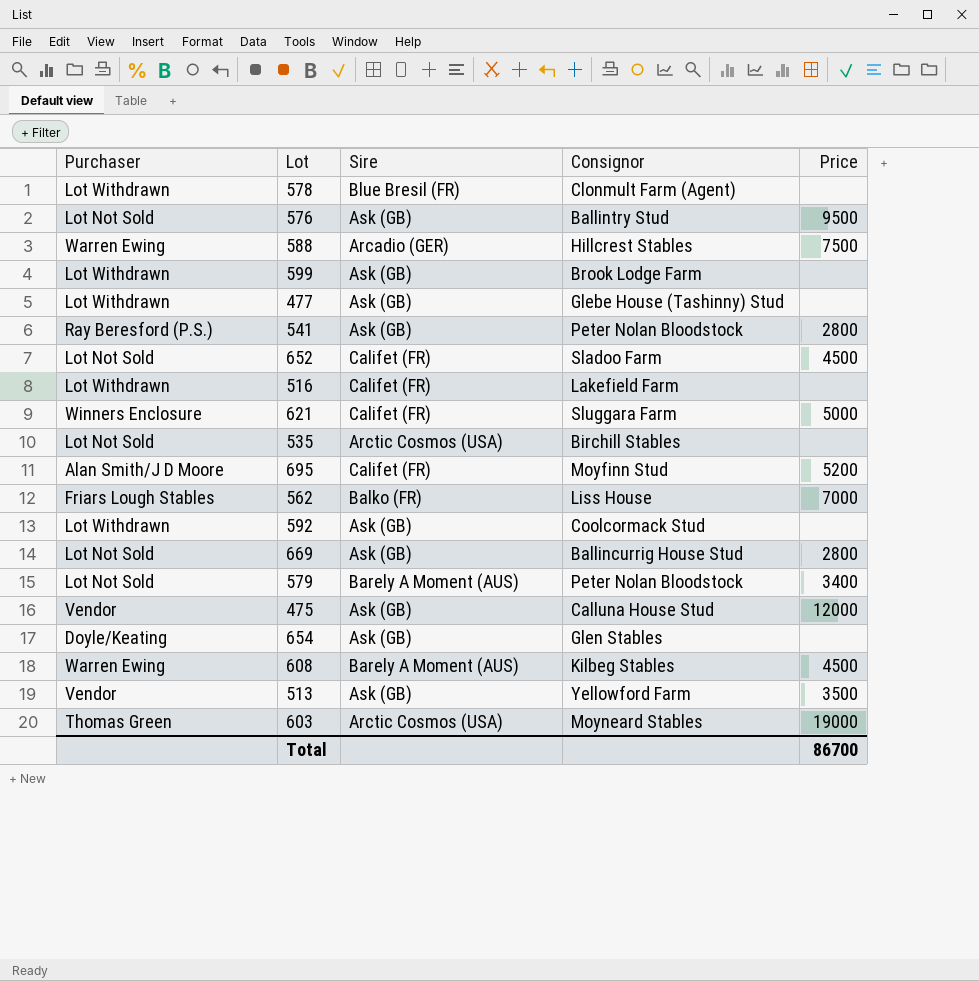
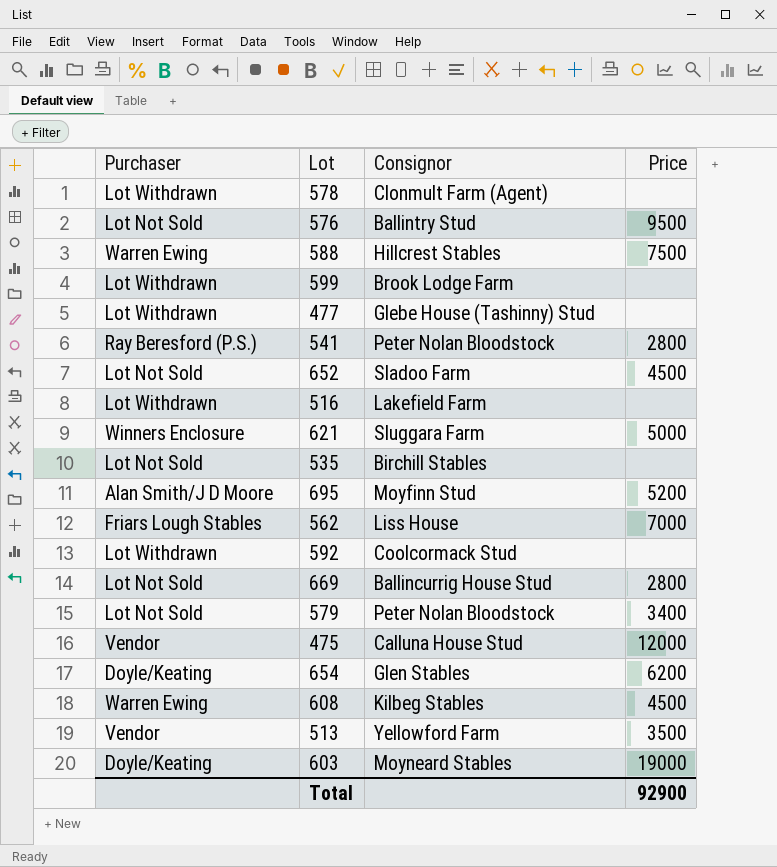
column Sire | position: 3 -> none
654 | Price: none -> 6200
603 | Purchaser: Thomas Green -> Doyle/Keating
Total | Price: 86700 -> 92900

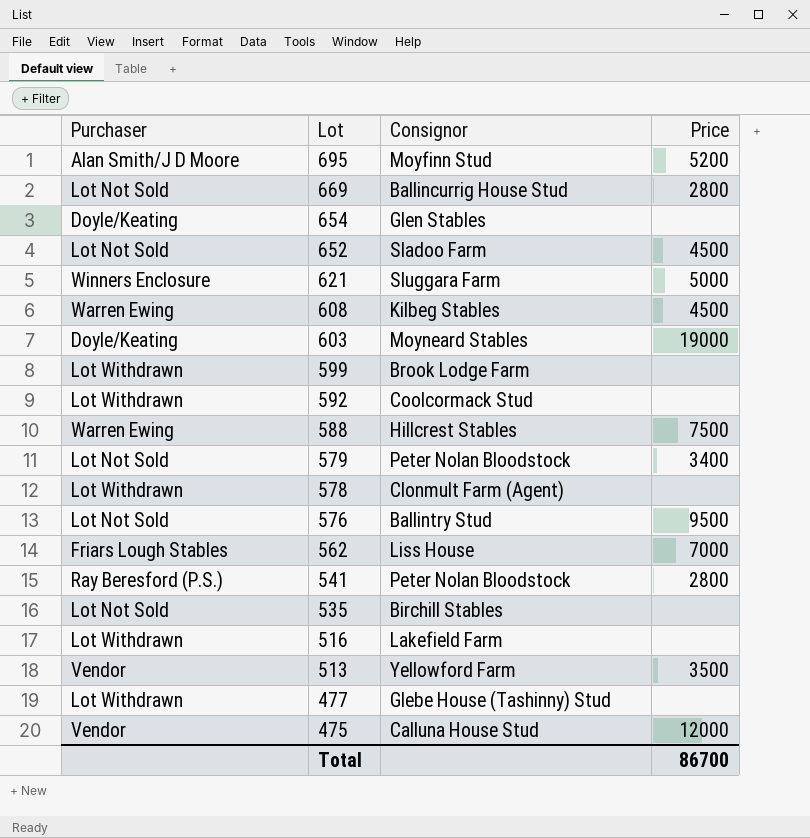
row order: none -> Lot descending
654 | Price: 6200 -> none
Total | Price: 92900 -> 86700

